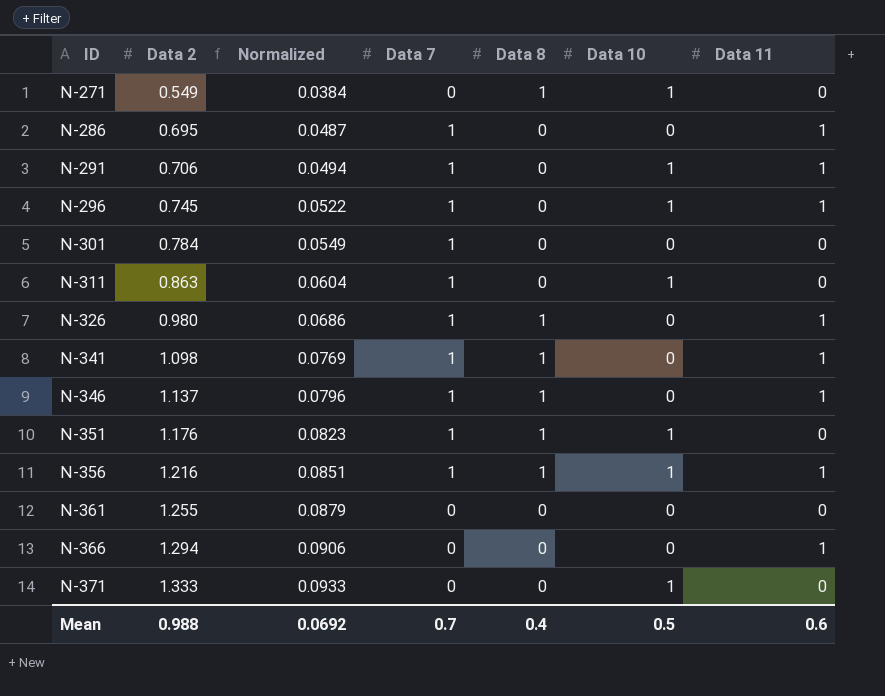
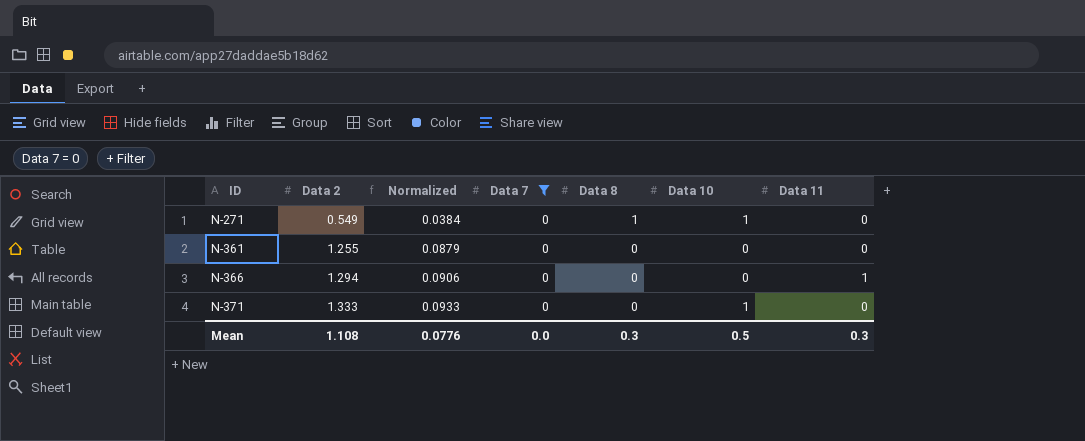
filter: none -> Data 7 = 0
Mean | Data 2: 0.988 -> 1.108
Mean | Normalized: 0.0692 -> 0.0776
Mean | Data 7: 0.7 -> 0.0
Mean | Data 8: 0.4 -> 0.3
Mean | Data 11: 0.6 -> 0.3

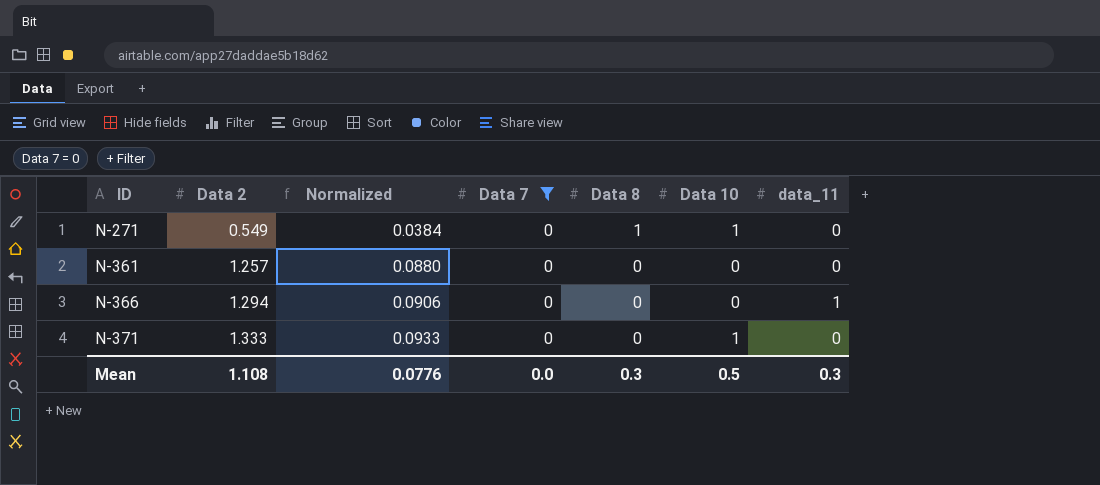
column name: Data 11 -> data_11
N-361 | Data 2: 1.255 -> 1.257
N-361 | Normalized: 0.0879 -> 0.0880

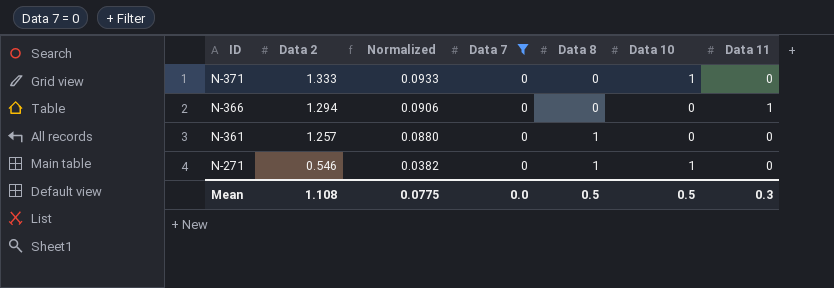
row order: ID ascending -> ID descending
column name: data_11 -> Data 11
N-361 | Data 8: 0 -> 1
N-271 | Data 2: 0.549 -> 0.546
N-271 | Normalized: 0.0384 -> 0.0382
Mean | Normalized: 0.0776 -> 0.0775
Mean | Data 8: 0.3 -> 0.5

